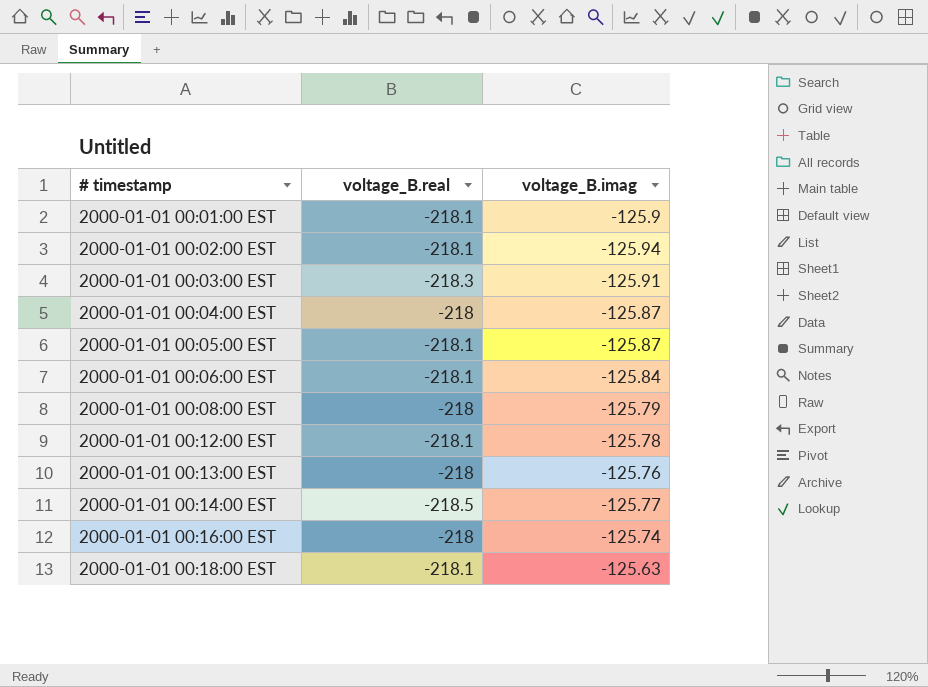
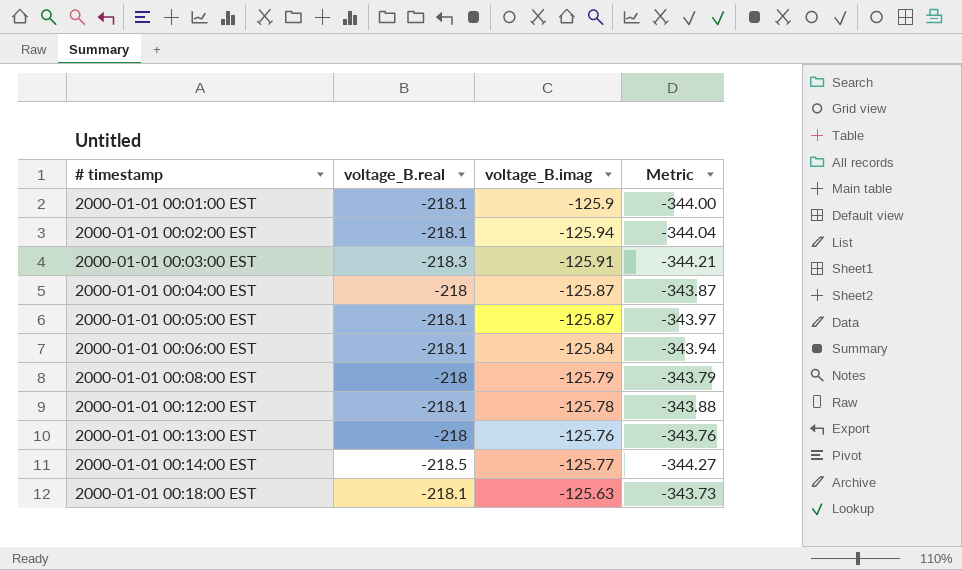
column Metric | formula: none -> [voltage_B.real] + [voltage_B.imag]
row 2000-01-01 00:16:00 EST: -218 | -125.74 -> none

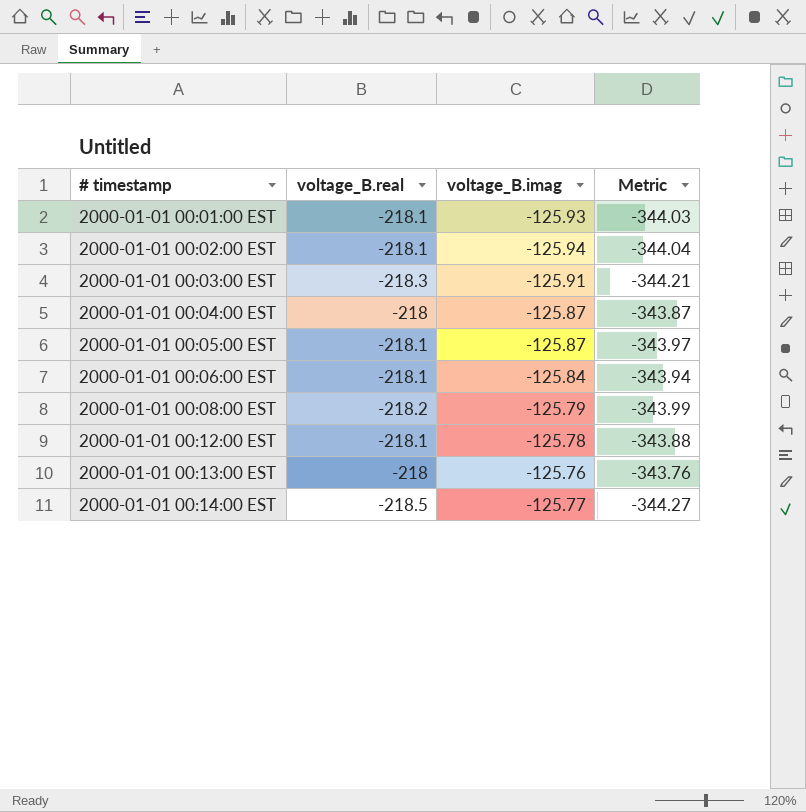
row 2000-01-01 00:18:00 EST: -218.1 | -125.63 | -343.73 -> none
2000-01-01 00:01:00 EST | voltage_B.imag: -125.9 -> -125.93
2000-01-01 00:01:00 EST | Metric: -344.00 -> -344.03
2000-01-01 00:08:00 EST | voltage_B.real: -218 -> -218.2
2000-01-01 00:08:00 EST | Metric: -343.79 -> -343.99

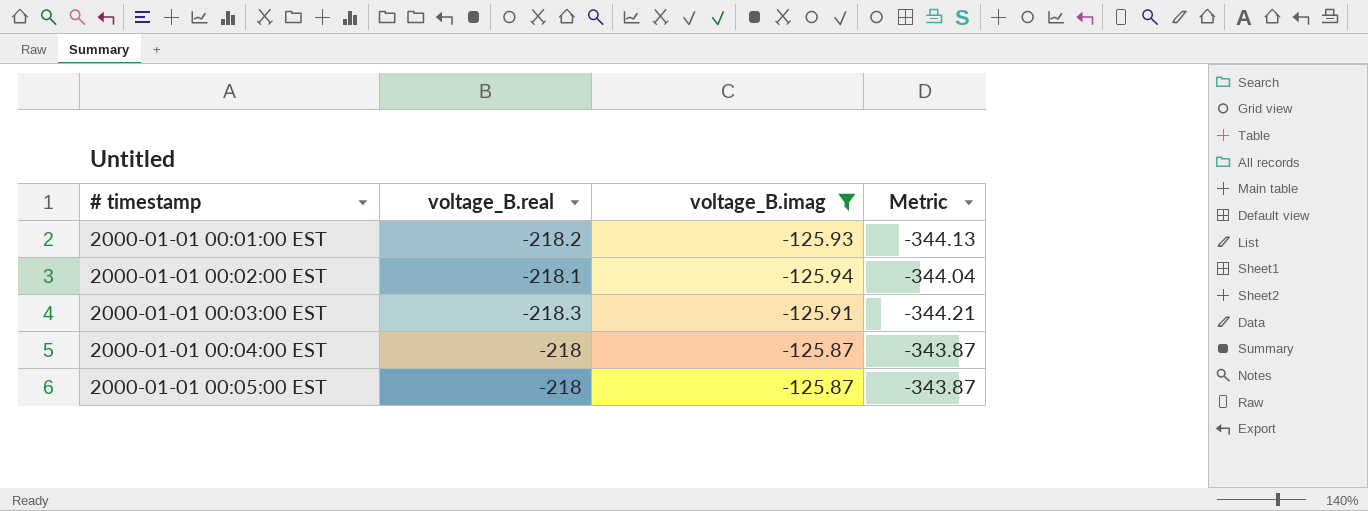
filter: none -> voltage_B.imag <= -125.87
2000-01-01 00:01:00 EST | voltage_B.real: -218.1 -> -218.2
2000-01-01 00:01:00 EST | Metric: -344.03 -> -344.13
2000-01-01 00:05:00 EST | voltage_B.real: -218.1 -> -218
2000-01-01 00:05:00 EST | Metric: -343.97 -> -343.87

